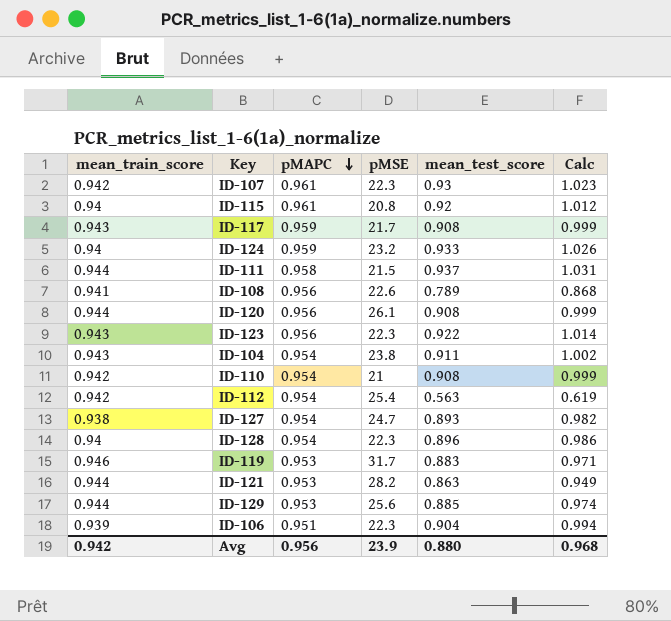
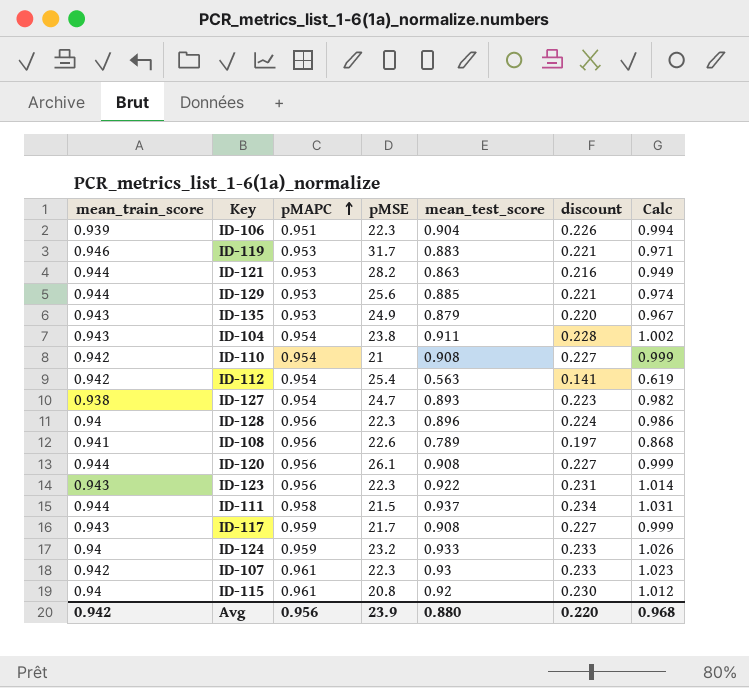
row order: pMAPC descending -> pMAPC ascending
column discount | formula: none -> [mean_test_score] * 0.25
row ID-135: none -> 0.943 | 0.953 | 24.9 | 0.879 | 0.220 | 0.967
ID-128 | pMAPC: 0.954 -> 0.956

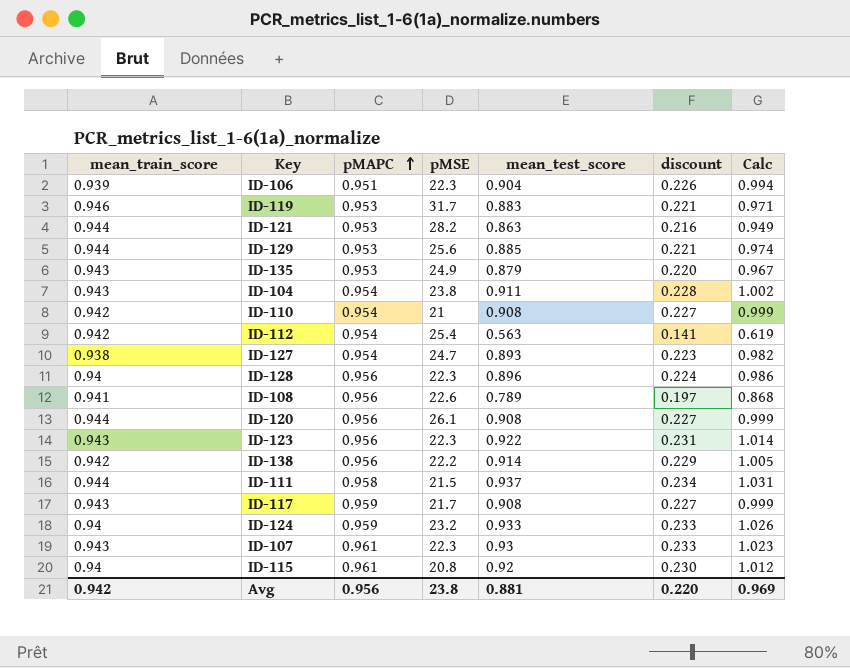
row ID-138: none -> 0.942 | 0.956 | 22.2 | 0.914 | 0.229 | 1.005
ID-107 | mean_train_score: 0.942 -> 0.943
Avg | pMSE: 23.9 -> 23.8
Avg | mean_test_score: 0.880 -> 0.881
Avg | Calc: 0.968 -> 0.969

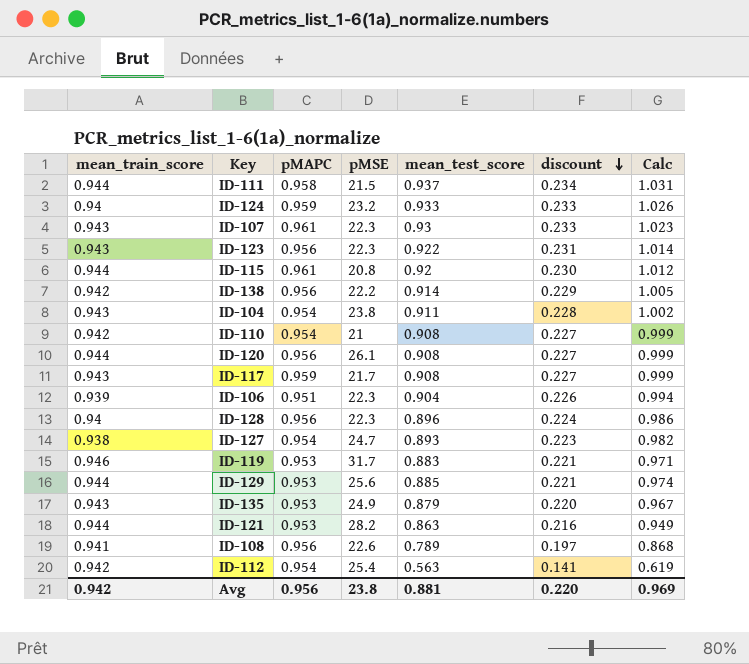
row order: pMAPC ascending -> discount descending
ID-115 | mean_train_score: 0.94 -> 0.944

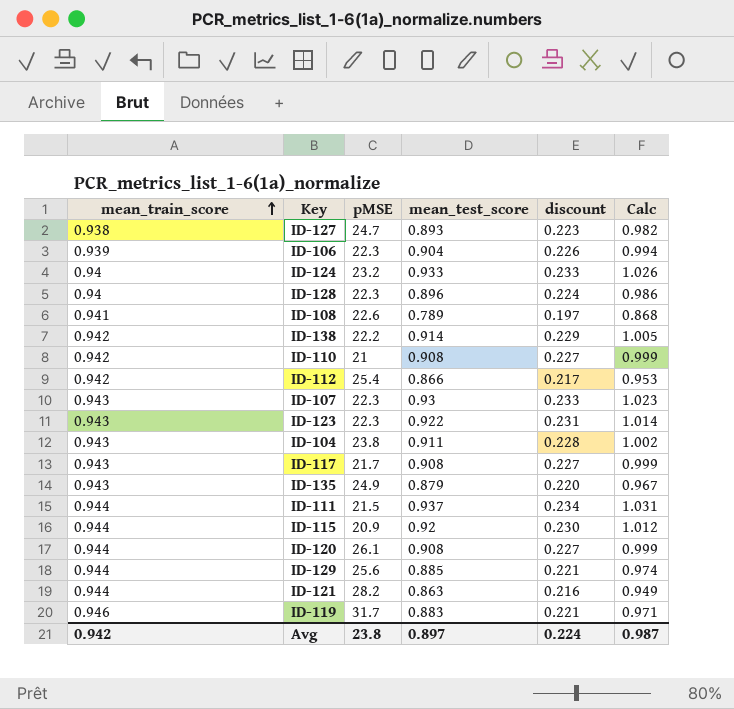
row order: discount descending -> mean_train_score ascending
column pMAPC | position: 3 -> none
ID-112 | mean_test_score: 0.563 -> 0.866
ID-112 | discount: 0.141 -> 0.217
ID-112 | Calc: 0.619 -> 0.953
ID-115 | pMSE: 20.8 -> 20.9
Avg | mean_test_score: 0.881 -> 0.897
Avg | discount: 0.220 -> 0.224
Avg | Calc: 0.969 -> 0.987

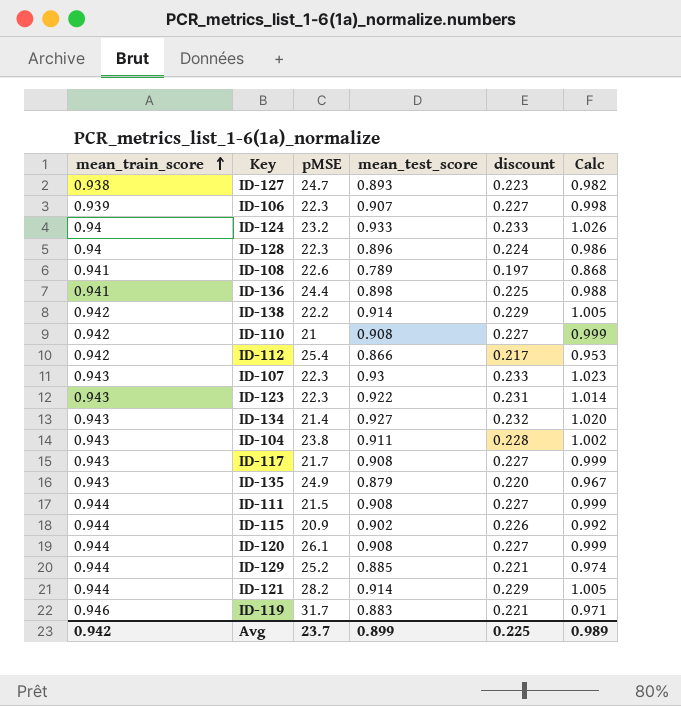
ID-106 | mean_test_score: 0.904 -> 0.907
ID-106 | discount: 0.226 -> 0.227
ID-106 | Calc: 0.994 -> 0.998
row ID-136: none -> 0.941 | 24.4 | 0.898 | 0.225 | 0.988
row ID-134: none -> 0.943 | 21.4 | 0.927 | 0.232 | 1.020
ID-111 | mean_test_score: 0.937 -> 0.908
ID-111 | discount: 0.234 -> 0.227
ID-111 | Calc: 1.031 -> 0.999
ID-115 | mean_test_score: 0.92 -> 0.902
ID-115 | discount: 0.230 -> 0.226
ID-115 | Calc: 1.012 -> 0.992
ID-129 | pMSE: 25.6 -> 25.2
ID-121 | mean_test_score: 0.863 -> 0.914
ID-121 | discount: 0.216 -> 0.229
ID-121 | Calc: 0.949 -> 1.005
Avg | pMSE: 23.8 -> 23.7
Avg | mean_test_score: 0.897 -> 0.899
Avg | discount: 0.224 -> 0.225
Avg | Calc: 0.987 -> 0.989

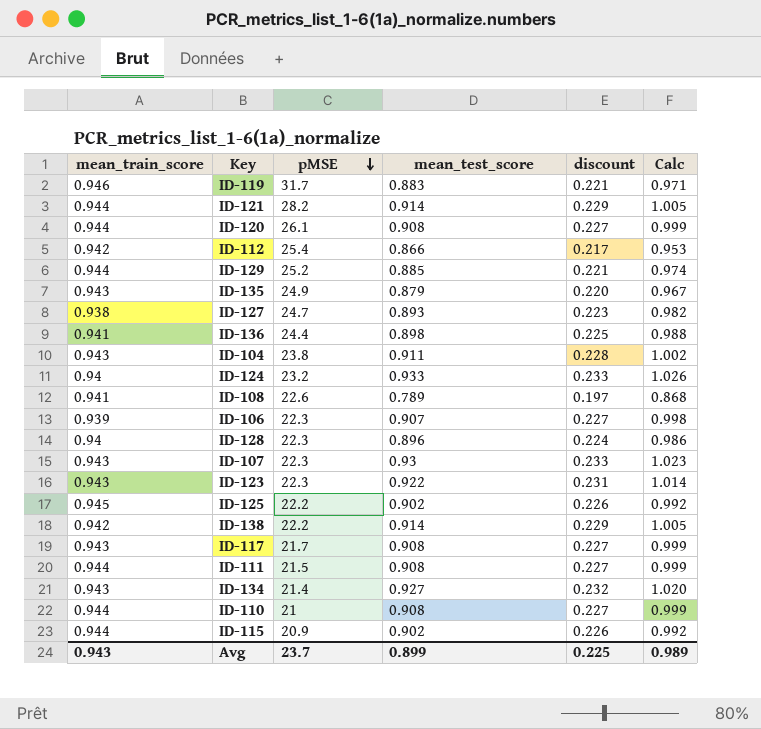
row order: mean_train_score ascending -> pMSE descending
row ID-125: none -> 0.945 | 22.2 | 0.902 | 0.226 | 0.992
ID-110 | mean_train_score: 0.942 -> 0.944
Avg | mean_train_score: 0.942 -> 0.943

